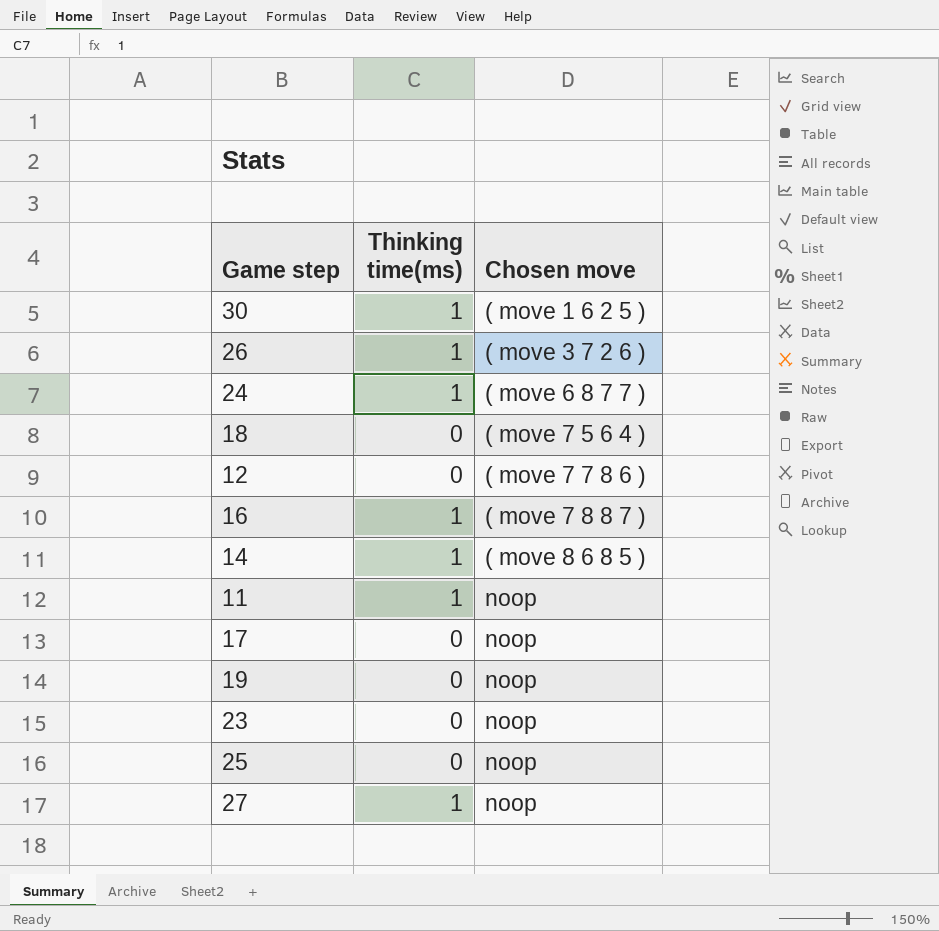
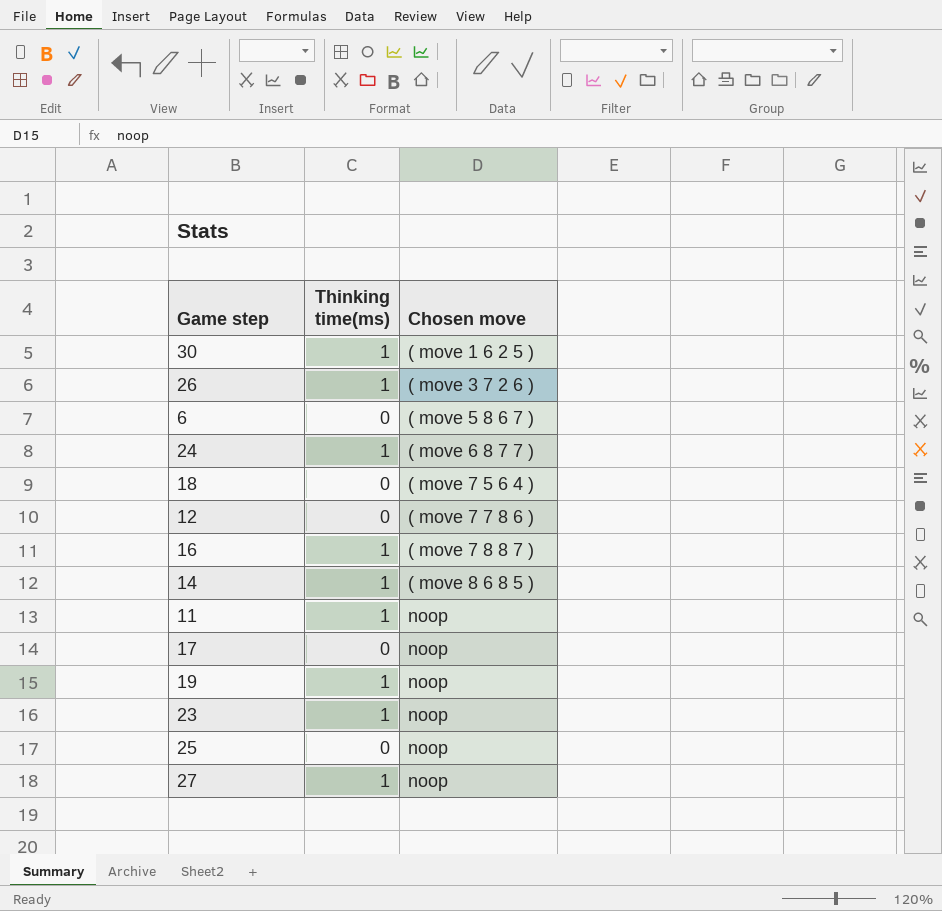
row 6: none -> 0 | ( move 5 8 6 7 )
19 | Thinking time(ms): 0 -> 1
23 | Thinking time(ms): 0 -> 1

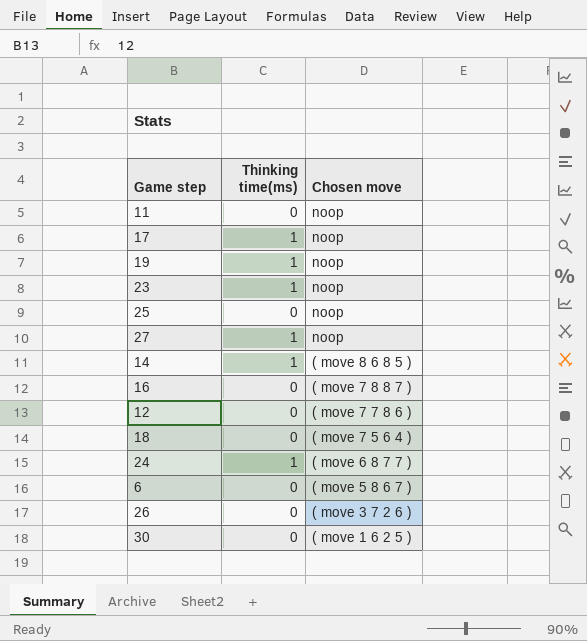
row order: Chosen move ascending -> Chosen move descending
11 | Thinking time(ms): 1 -> 0
17 | Thinking time(ms): 0 -> 1
16 | Thinking time(ms): 1 -> 0
26 | Thinking time(ms): 1 -> 0
30 | Thinking time(ms): 1 -> 0

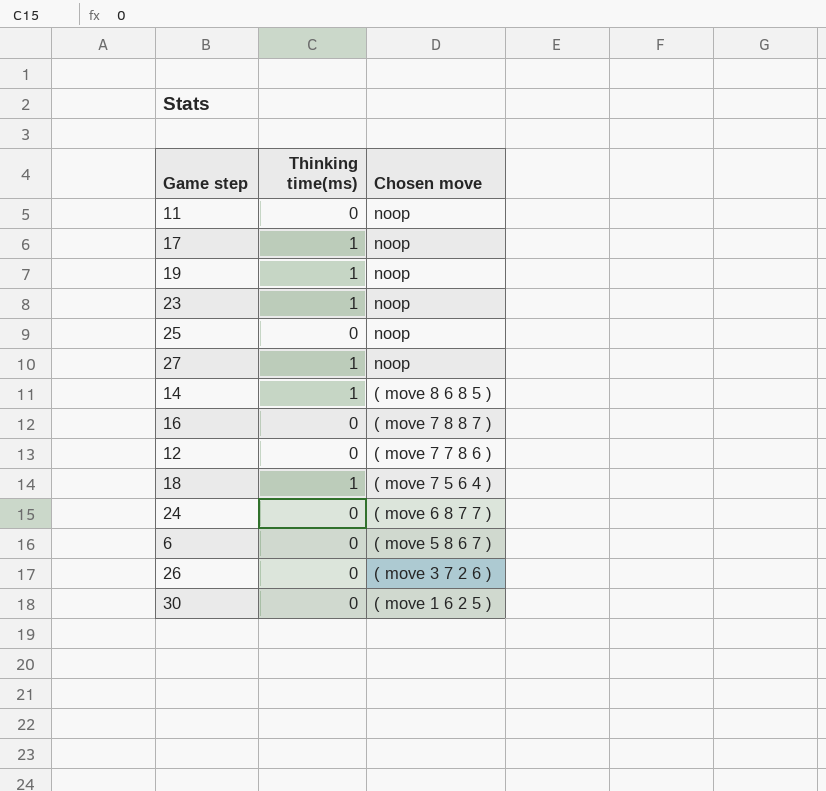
18 | Thinking time(ms): 0 -> 1
24 | Thinking time(ms): 1 -> 0

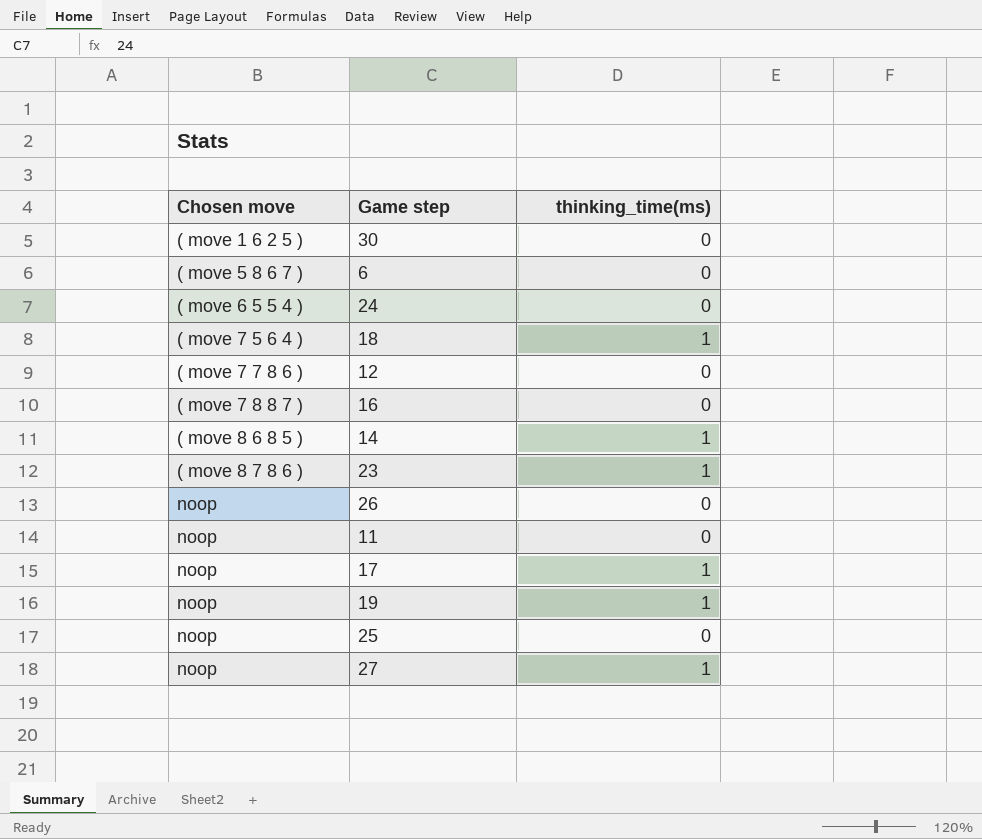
row order: Chosen move descending -> Chosen move ascending
column Chosen move | position: 3 -> 1
column name: Thinking time(ms) -> thinking_time(ms)
24 | Chosen move: ( move 6 8 7 7 ) -> ( move 6 5 5 4 )
23 | Chosen move: noop -> ( move 8 7 8 6 )
26 | Chosen move: ( move 3 7 2 6 ) -> noop

